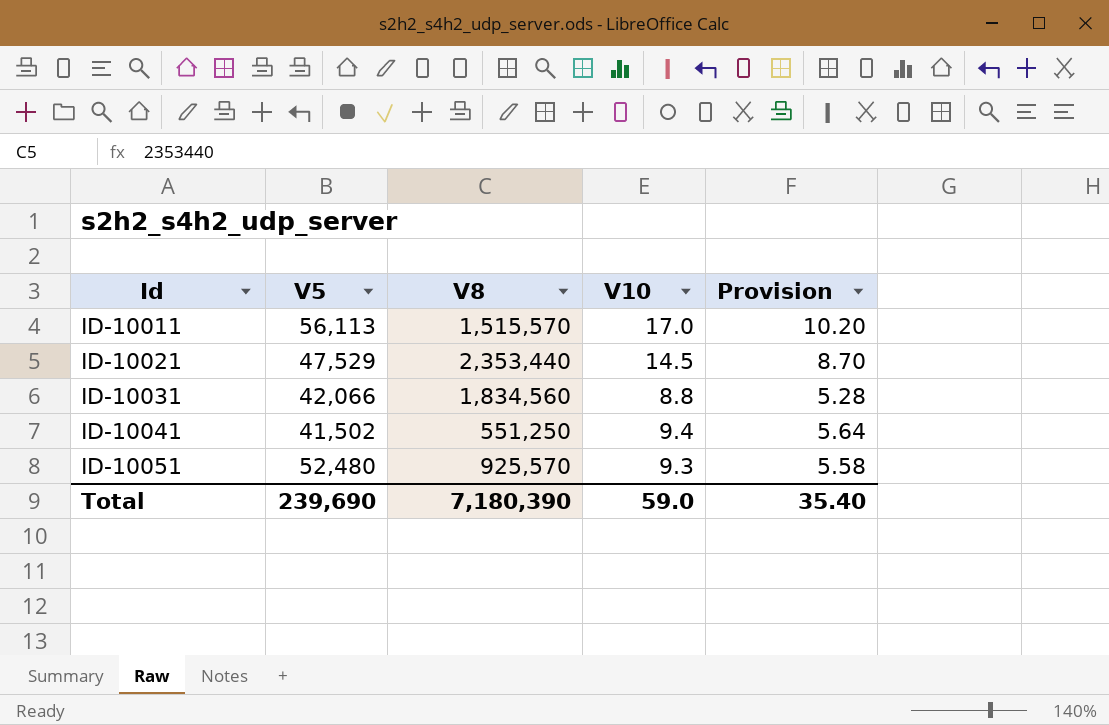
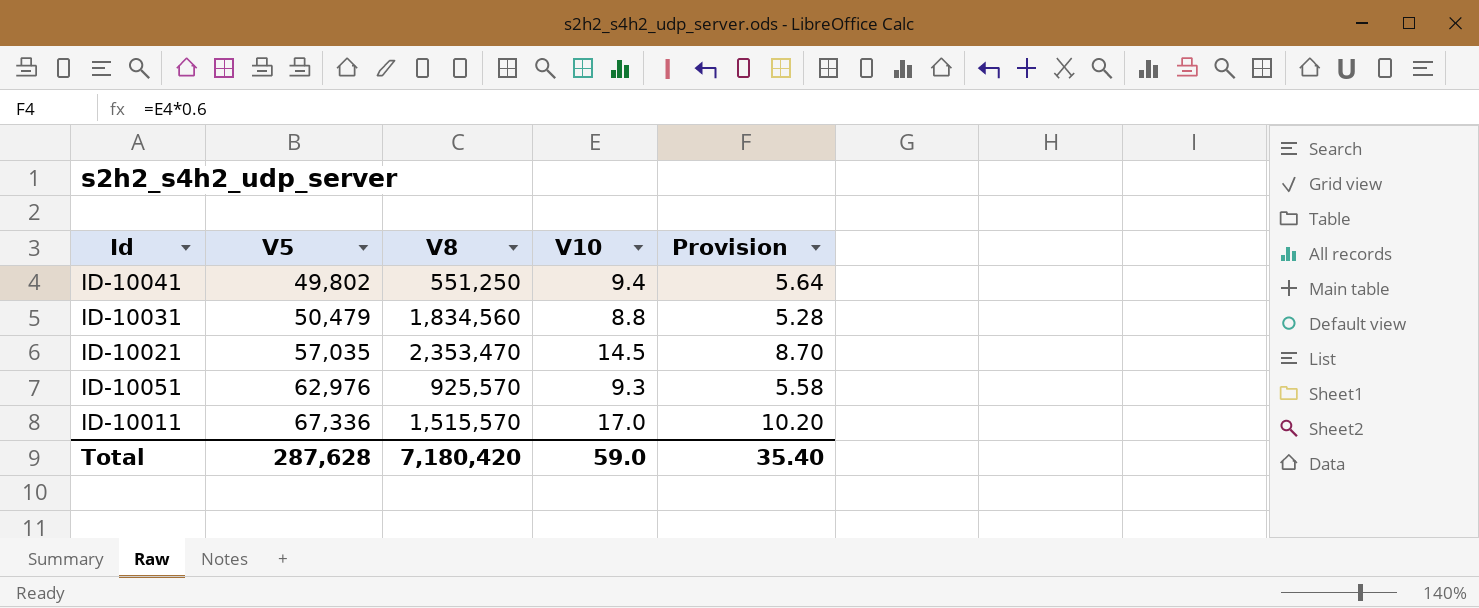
row order: Id ascending -> V5 ascending
ID-10041 | V5: 41,502 -> 49,802
ID-10031 | V5: 42,066 -> 50,479
ID-10021 | V5: 47,529 -> 57,035
ID-10021 | V8: 2,353,440 -> 2,353,470
ID-10051 | V5: 52,480 -> 62,976
ID-10011 | V5: 56,113 -> 67,336
Total | V5: 239,690 -> 287,628
Total | V8: 7,180,390 -> 7,180,420

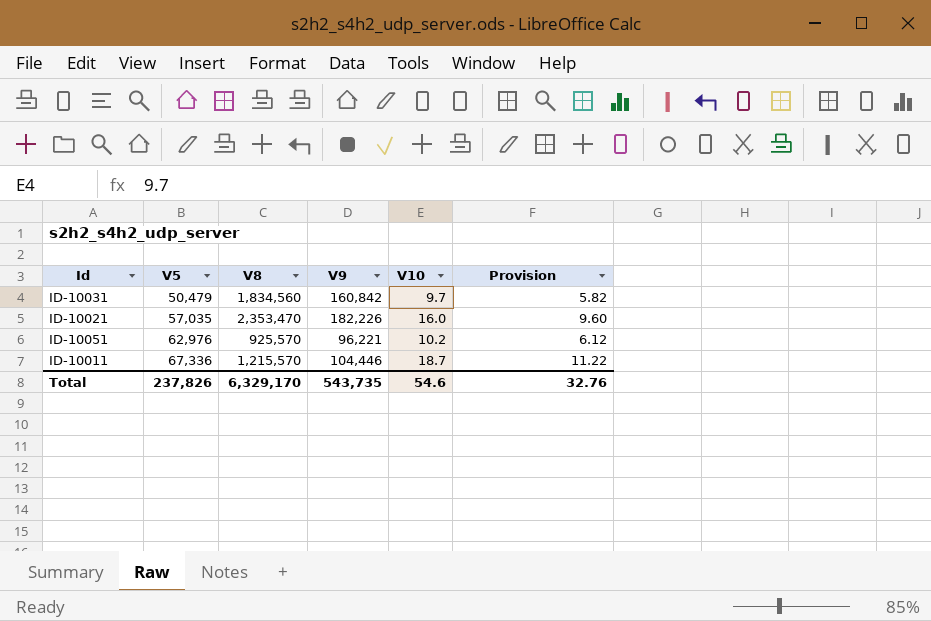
column V9 | position: none -> 4
row ID-10041: 49,802 | 551,250 | 9.4 | 5.64 -> none
ID-10031 | V10: 8.8 -> 9.7
ID-10031 | Provision: 5.28 -> 5.82
ID-10021 | V10: 14.5 -> 16.0
ID-10021 | Provision: 8.70 -> 9.60
ID-10051 | V10: 9.3 -> 10.2
ID-10051 | Provision: 5.58 -> 6.12
ID-10011 | V8: 1,515,570 -> 1,215,570
ID-10011 | V10: 17.0 -> 18.7
ID-10011 | Provision: 10.20 -> 11.22
Total | V5: 287,628 -> 237,826
Total | V8: 7,180,420 -> 6,329,170
Total | V10: 59.0 -> 54.6
Total | Provision: 35.40 -> 32.76

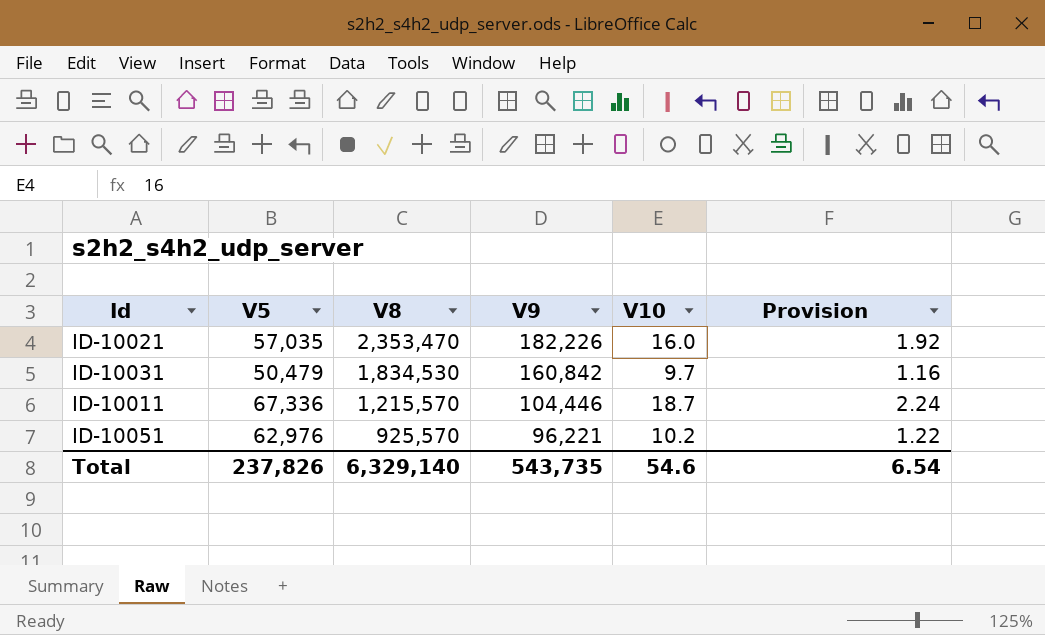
row order: V5 ascending -> V8 descending
column Provision | formula: [V10] * 0.6 -> [V10] * 0.12
ID-10031 | V8: 1,834,560 -> 1,834,530
Total | V8: 6,329,170 -> 6,329,140
Total | Provision: 32.76 -> 6.54

